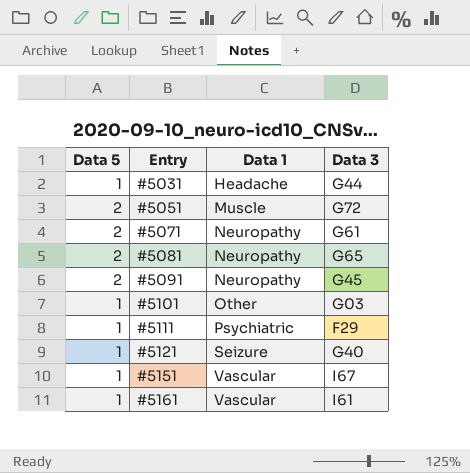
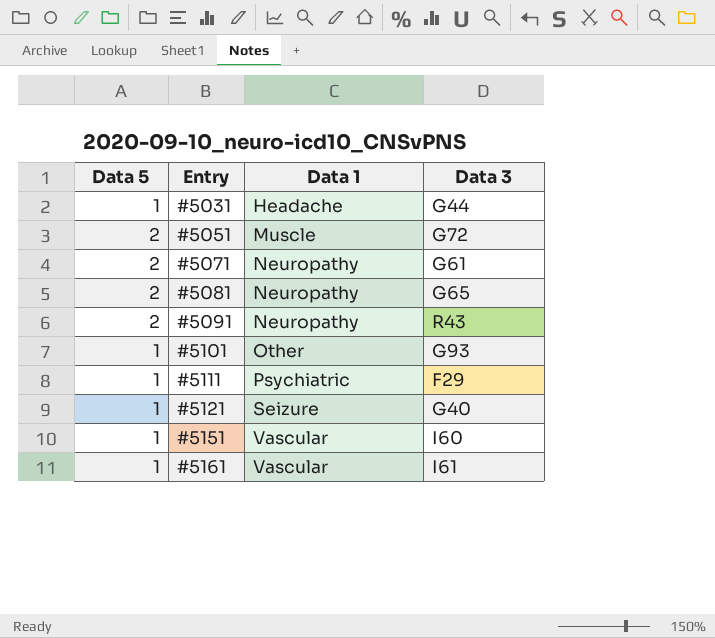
#5091 | Data 3: G45 -> R43
#5101 | Data 3: G03 -> G93
#5151 | Data 3: I67 -> I60

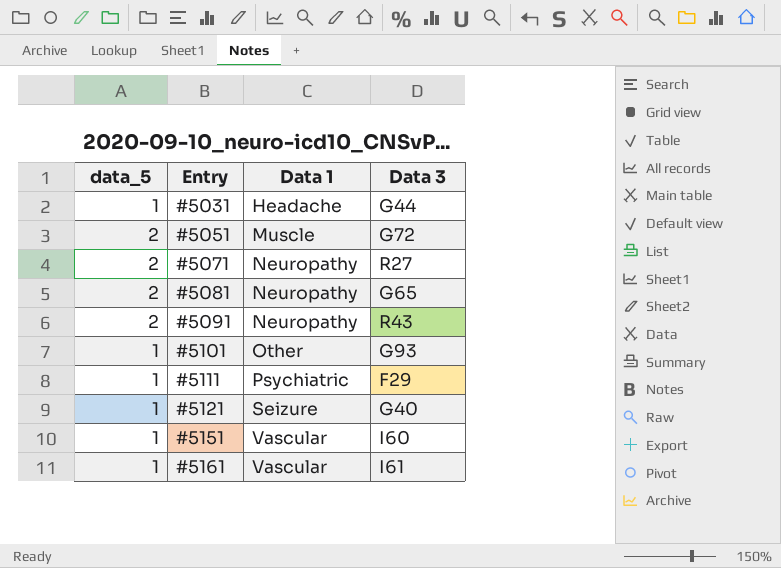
column name: Data 5 -> data_5
#5071 | Data 3: G61 -> R27

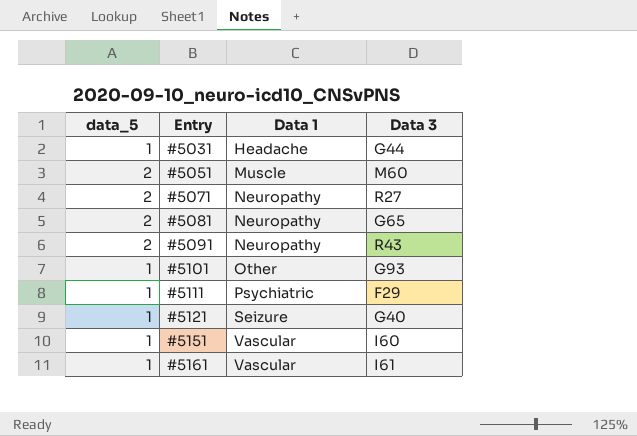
#5051 | Data 3: G72 -> M60

